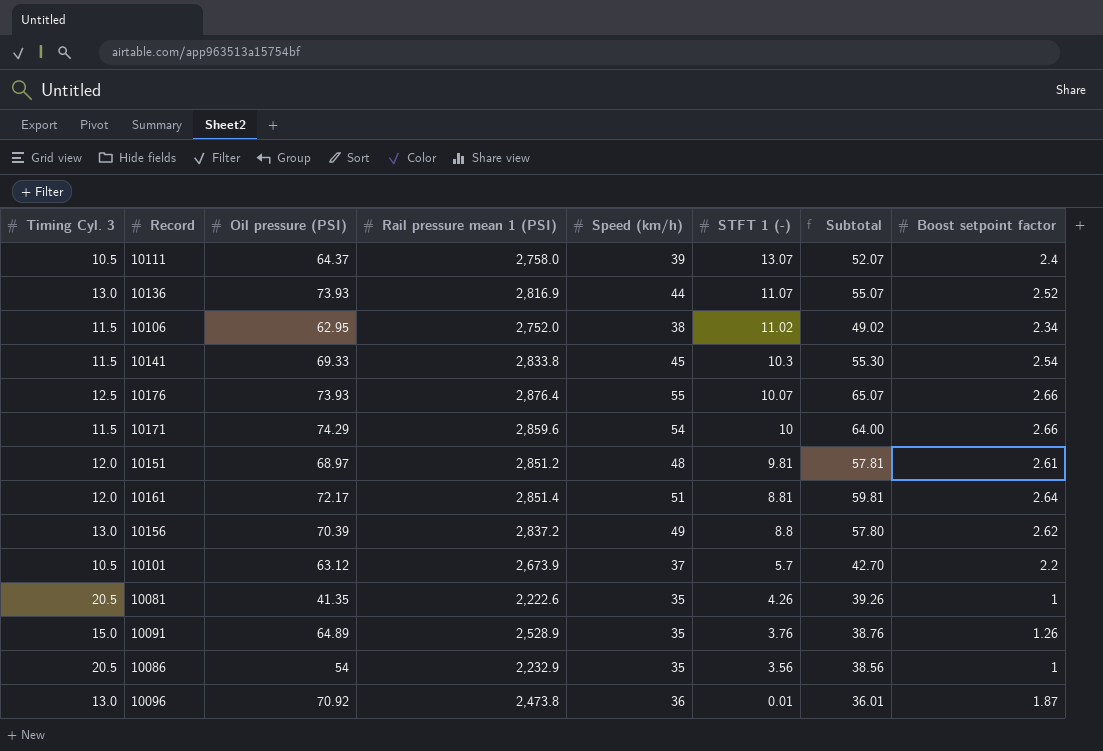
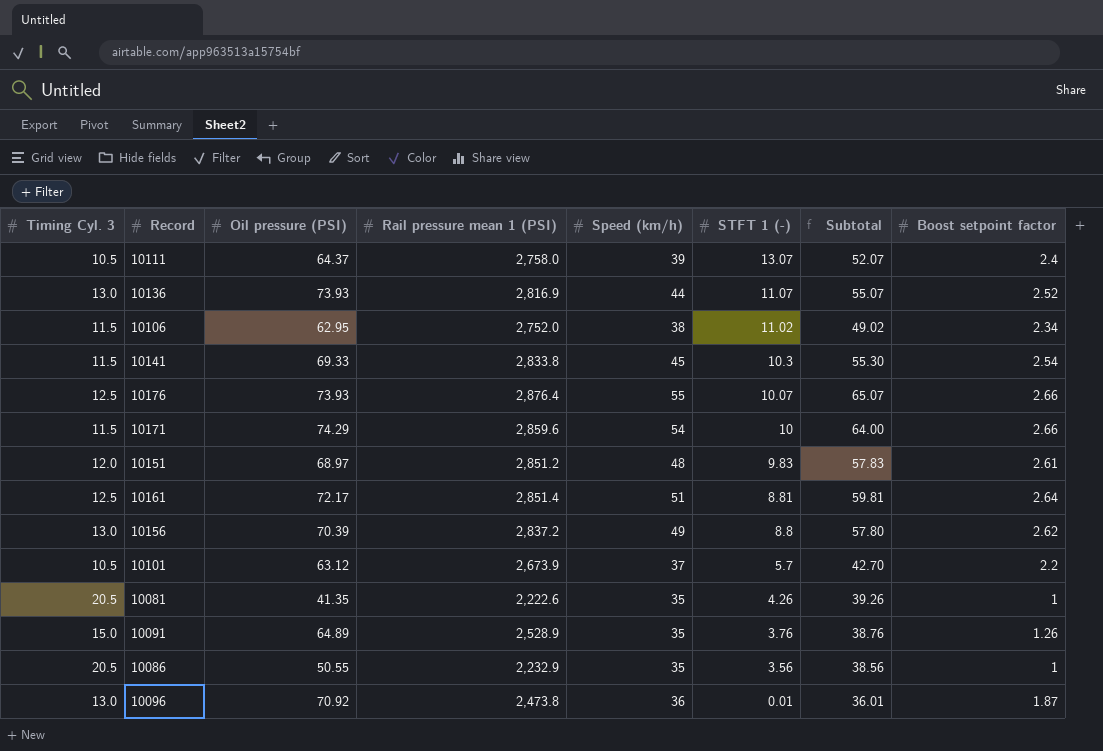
10151 | STFT 1 (-): 9.81 -> 9.83
10151 | Subtotal: 57.81 -> 57.83
10161 | Timing Cyl. 3: 12.0 -> 12.5
10086 | Oil pressure (PSI): 54 -> 50.55

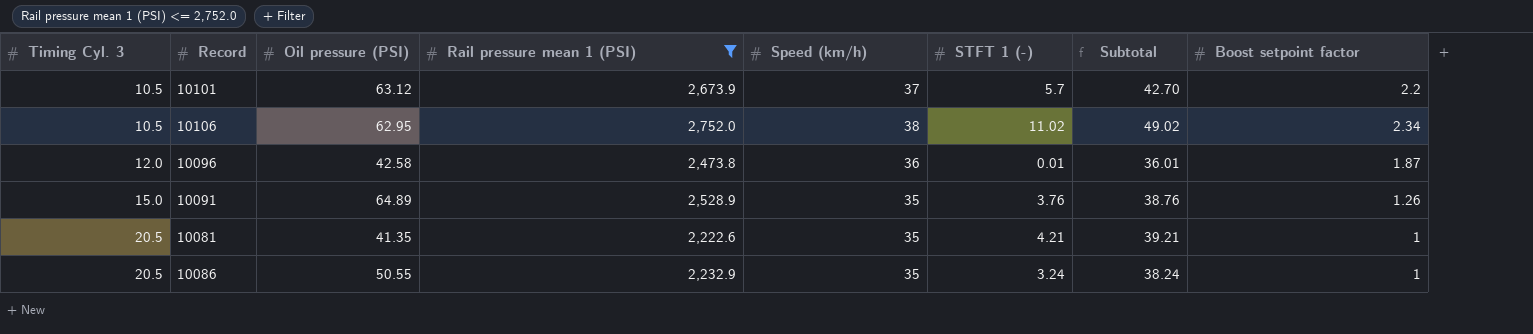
filter: none -> Rail pressure mean 1 (PSI) <= 2,752.0
row order: STFT 1 (-) descending -> Timing Cyl. 3 ascending
10106 | Timing Cyl. 3: 11.5 -> 10.5
10096 | Timing Cyl. 3: 13.0 -> 12.0
10096 | Oil pressure (PSI): 70.92 -> 42.58
10081 | STFT 1 (-): 4.26 -> 4.21
10081 | Subtotal: 39.26 -> 39.21
10086 | STFT 1 (-): 3.56 -> 3.24
10086 | Subtotal: 38.56 -> 38.24

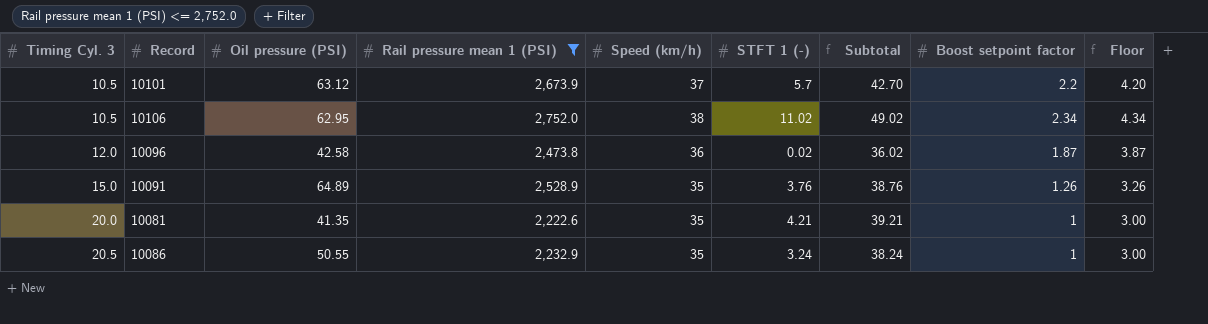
column Floor | formula: none -> [Boost setpoint factor] + 2
10096 | STFT 1 (-): 0.01 -> 0.02
10096 | Subtotal: 36.01 -> 36.02
10081 | Timing Cyl. 3: 20.5 -> 20.0

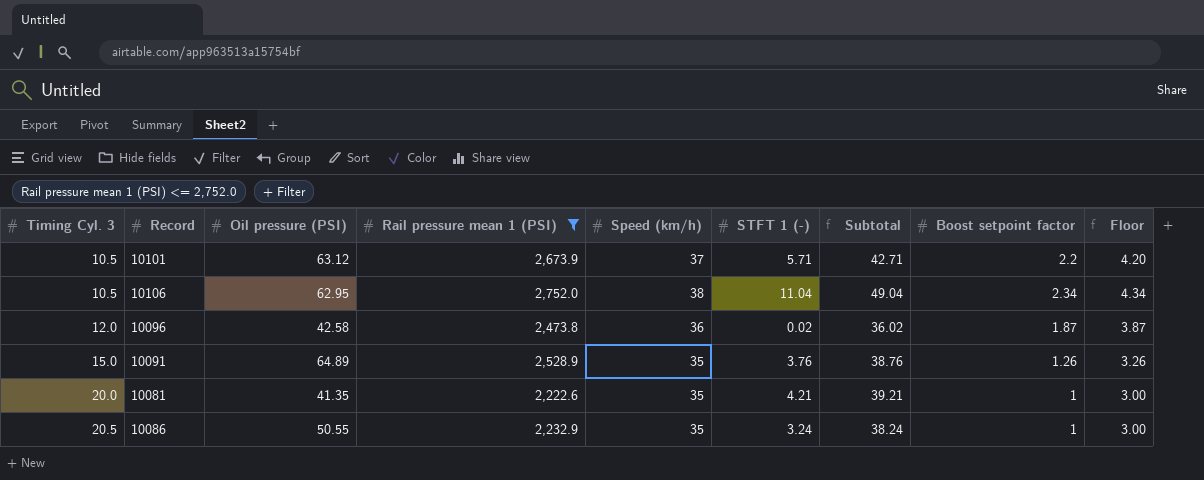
10101 | STFT 1 (-): 5.7 -> 5.71
10101 | Subtotal: 42.70 -> 42.71
10106 | STFT 1 (-): 11.02 -> 11.04
10106 | Subtotal: 49.02 -> 49.04

